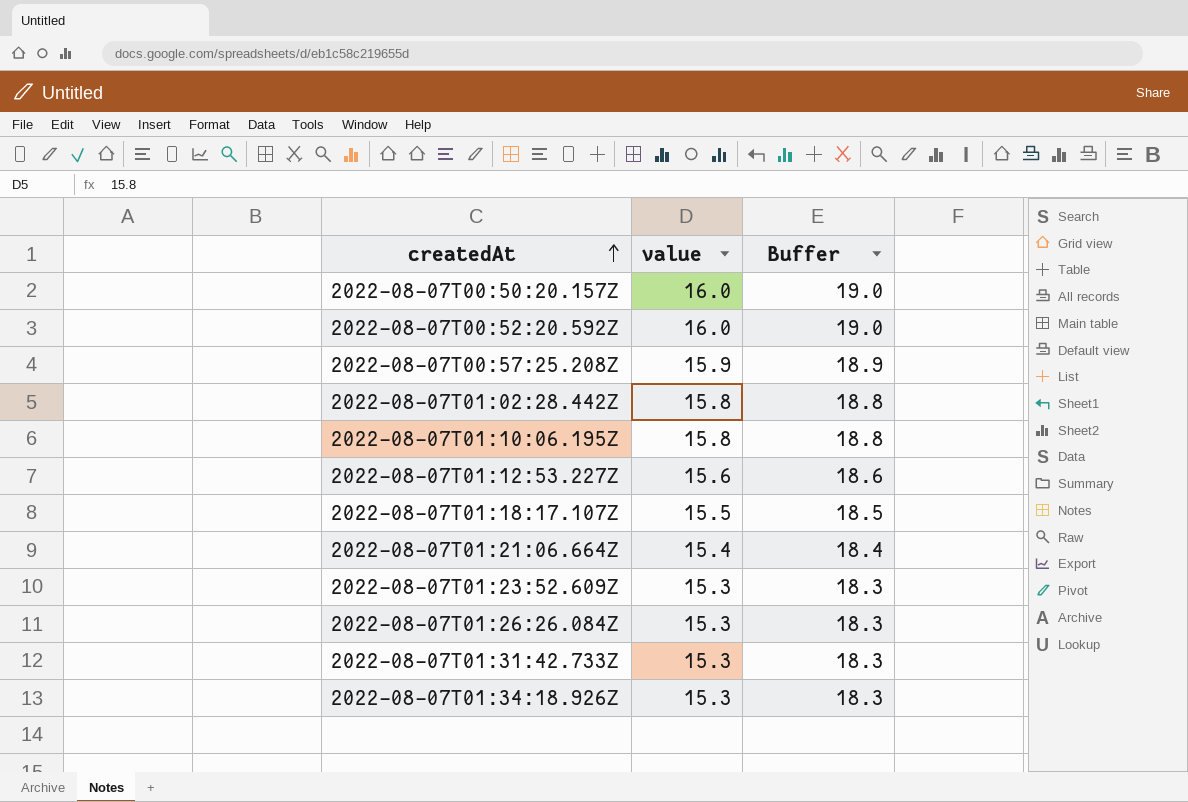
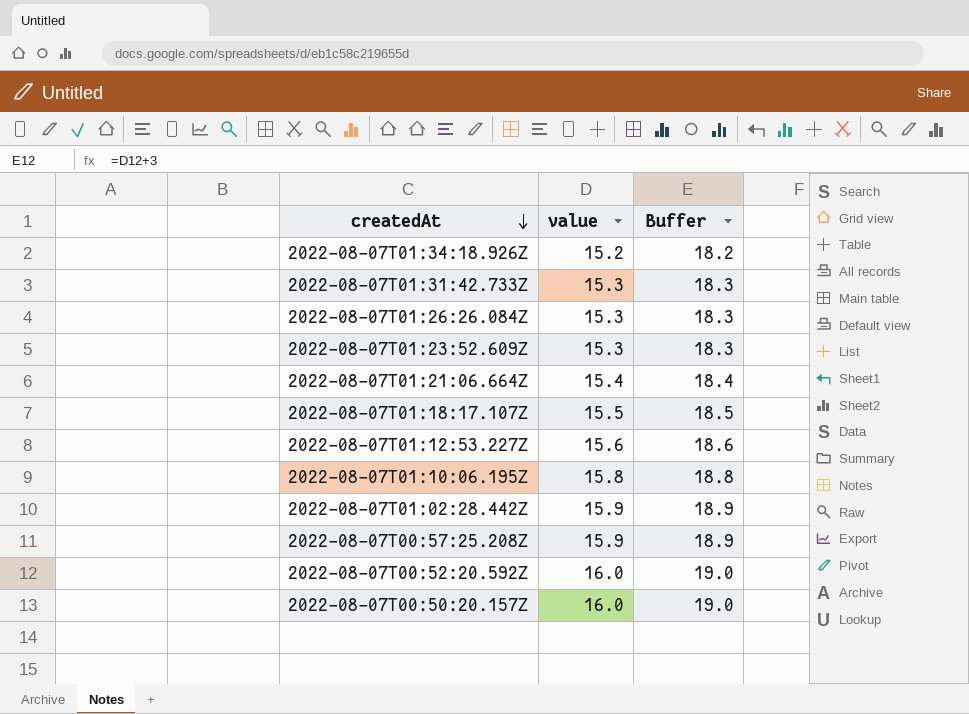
row order: createdAt ascending -> createdAt descending
2022-08-07T01:34:18.926Z | value: 15.3 -> 15.2
2022-08-07T01:34:18.926Z | Buffer: 18.3 -> 18.2
2022-08-07T01:02:28.442Z | value: 15.8 -> 15.9
2022-08-07T01:02:28.442Z | Buffer: 18.8 -> 18.9

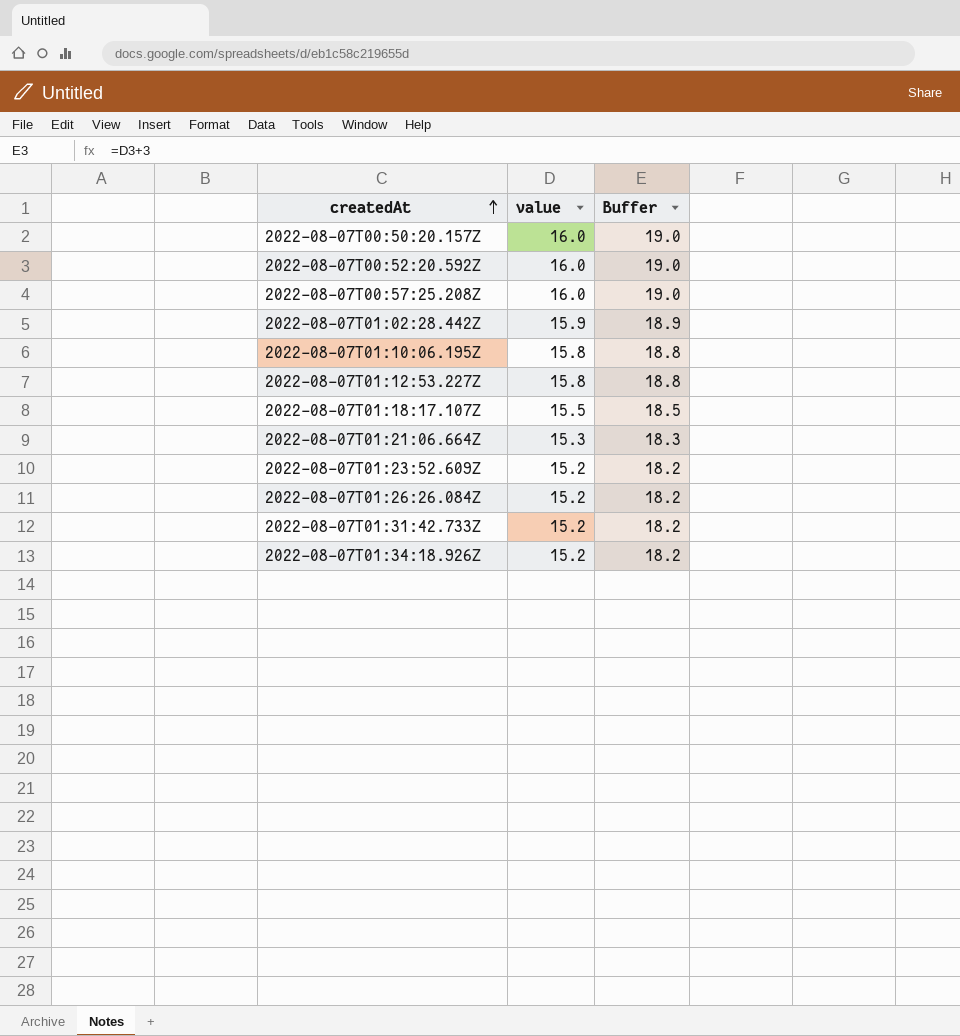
row order: createdAt descending -> createdAt ascending
2022-08-07T00:57:25.208Z | value: 15.9 -> 16.0
2022-08-07T00:57:25.208Z | Buffer: 18.9 -> 19.0
2022-08-07T01:12:53.227Z | value: 15.6 -> 15.8
2022-08-07T01:12:53.227Z | Buffer: 18.6 -> 18.8
2022-08-07T01:21:06.664Z | value: 15.4 -> 15.3
2022-08-07T01:21:06.664Z | Buffer: 18.4 -> 18.3
2022-08-07T01:23:52.609Z | value: 15.3 -> 15.2
2022-08-07T01:23:52.609Z | Buffer: 18.3 -> 18.2
2022-08-07T01:26:26.084Z | value: 15.3 -> 15.2
2022-08-07T01:26:26.084Z | Buffer: 18.3 -> 18.2
2022-08-07T01:31:42.733Z | value: 15.3 -> 15.2
2022-08-07T01:31:42.733Z | Buffer: 18.3 -> 18.2

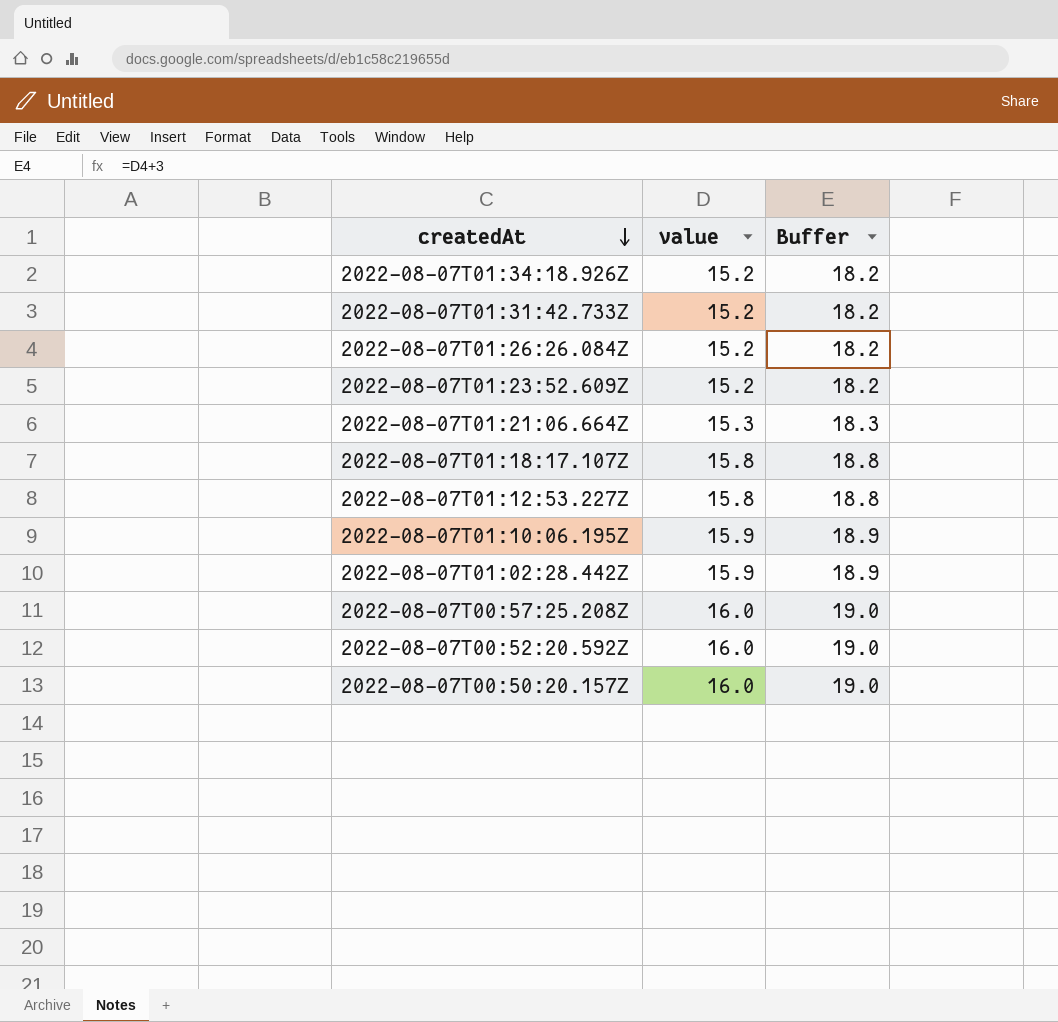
row order: createdAt ascending -> createdAt descending
2022-08-07T01:18:17.107Z | value: 15.5 -> 15.8
2022-08-07T01:18:17.107Z | Buffer: 18.5 -> 18.8
2022-08-07T01:10:06.195Z | value: 15.8 -> 15.9
2022-08-07T01:10:06.195Z | Buffer: 18.8 -> 18.9

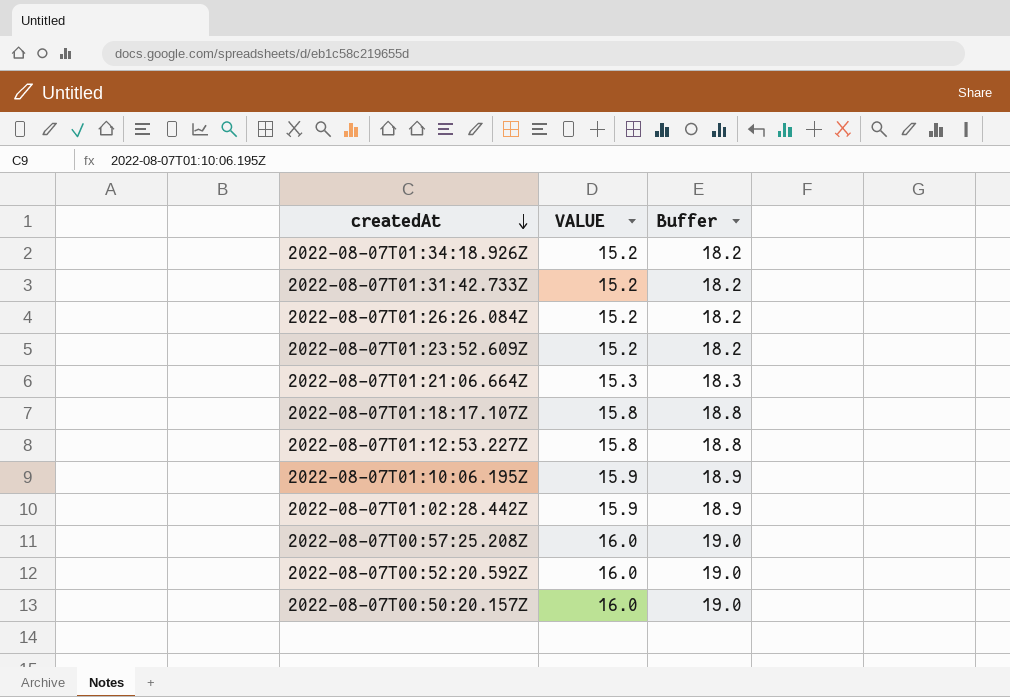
column name: value -> VALUE

